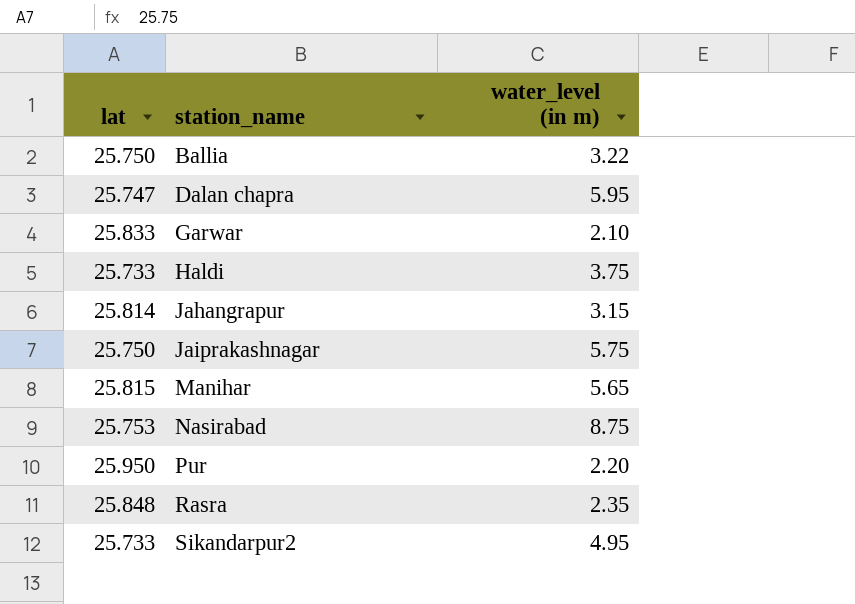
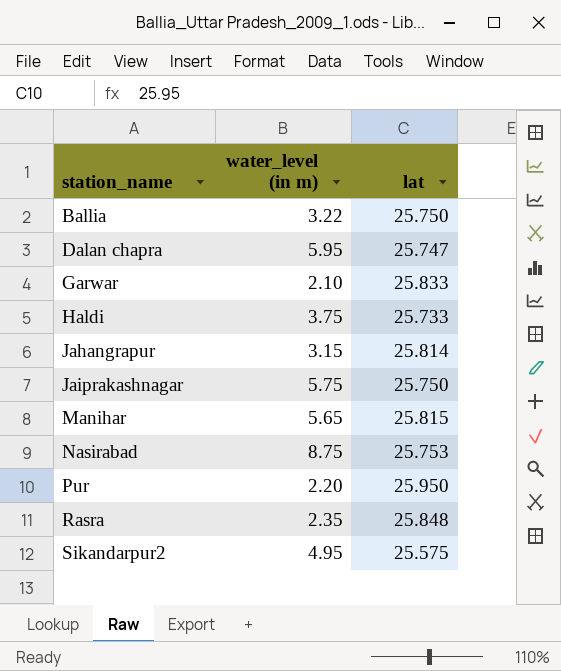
column lat | position: 1 -> 3
Sikandarpur2 | lat: 25.733 -> 25.575

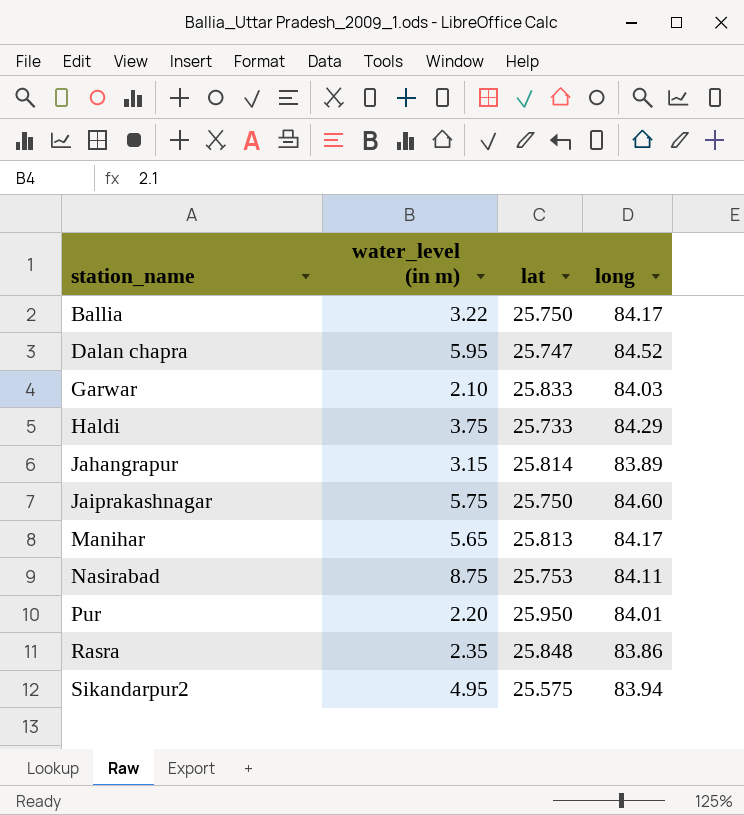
column long | position: none -> 4
Manihar | lat: 25.815 -> 25.813

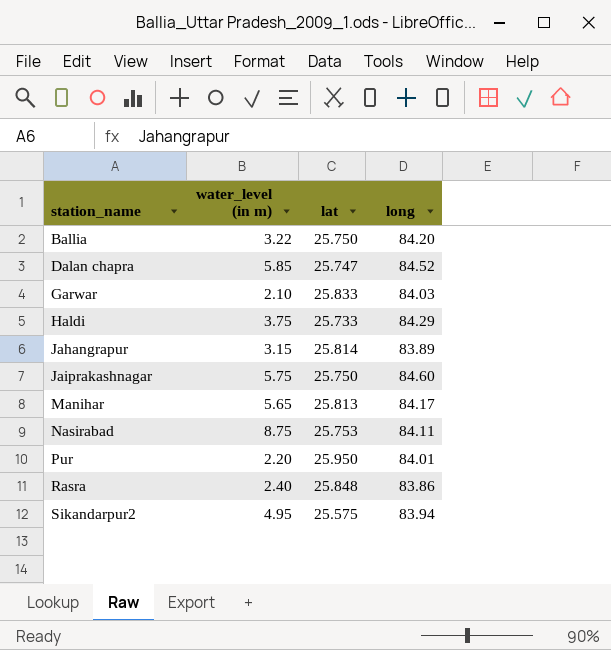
Ballia | long: 84.17 -> 84.20
Dalan chapra | water_level (in m): 5.95 -> 5.85
Rasra | water_level (in m): 2.35 -> 2.40

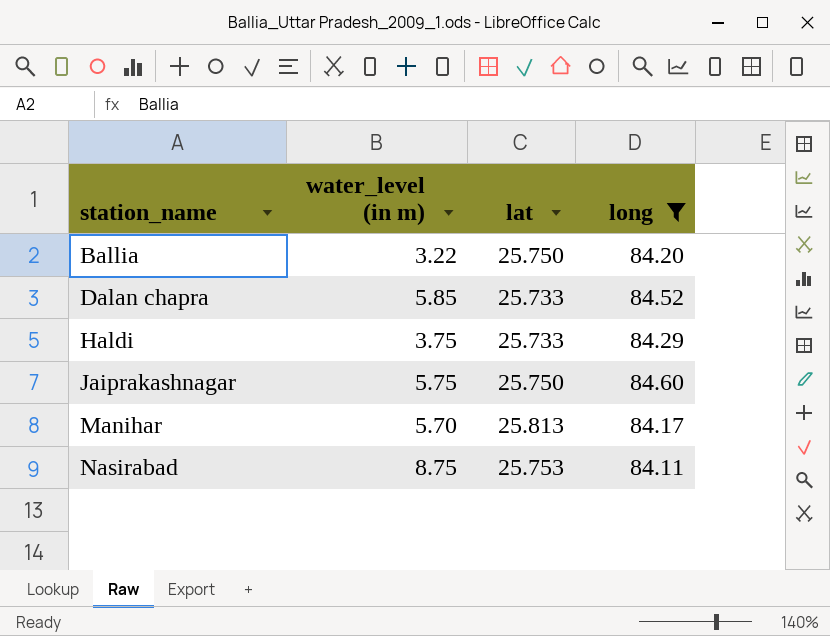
filter: none -> long >= 84.11
Dalan chapra | lat: 25.747 -> 25.733
Manihar | water_level (in m): 5.65 -> 5.70

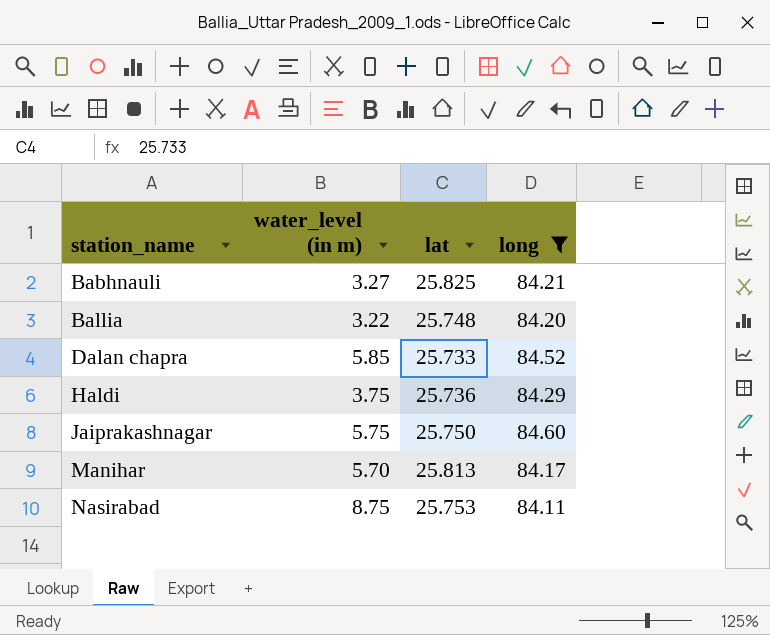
row Babhnauli: none -> 3.27 | 25.825 | 84.21
Ballia | lat: 25.750 -> 25.748
Haldi | lat: 25.733 -> 25.736

